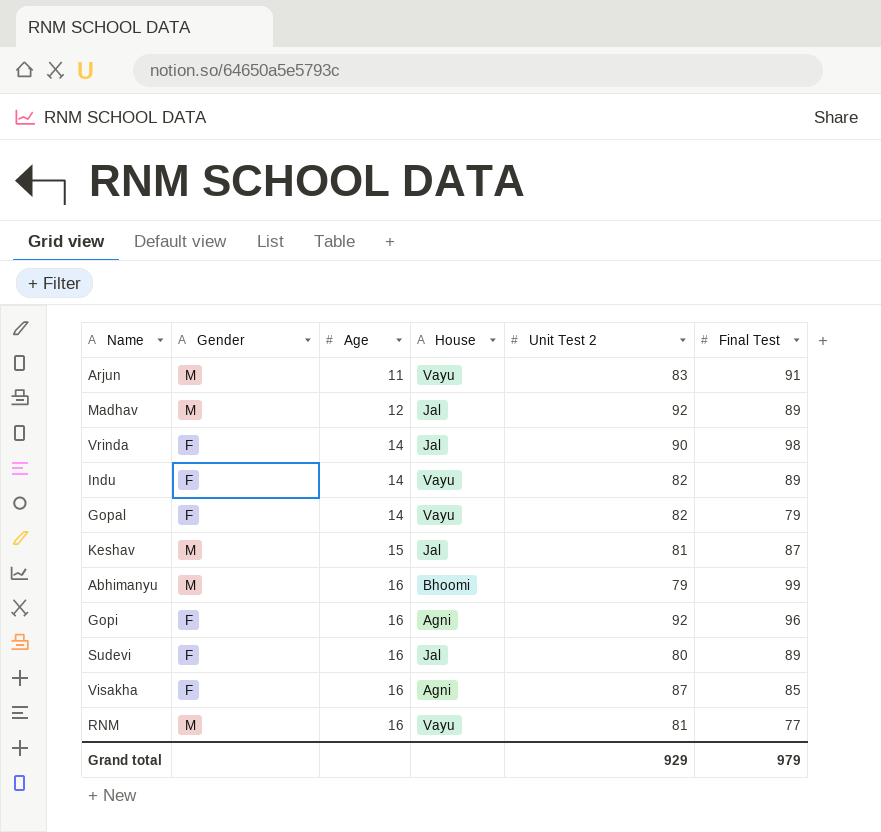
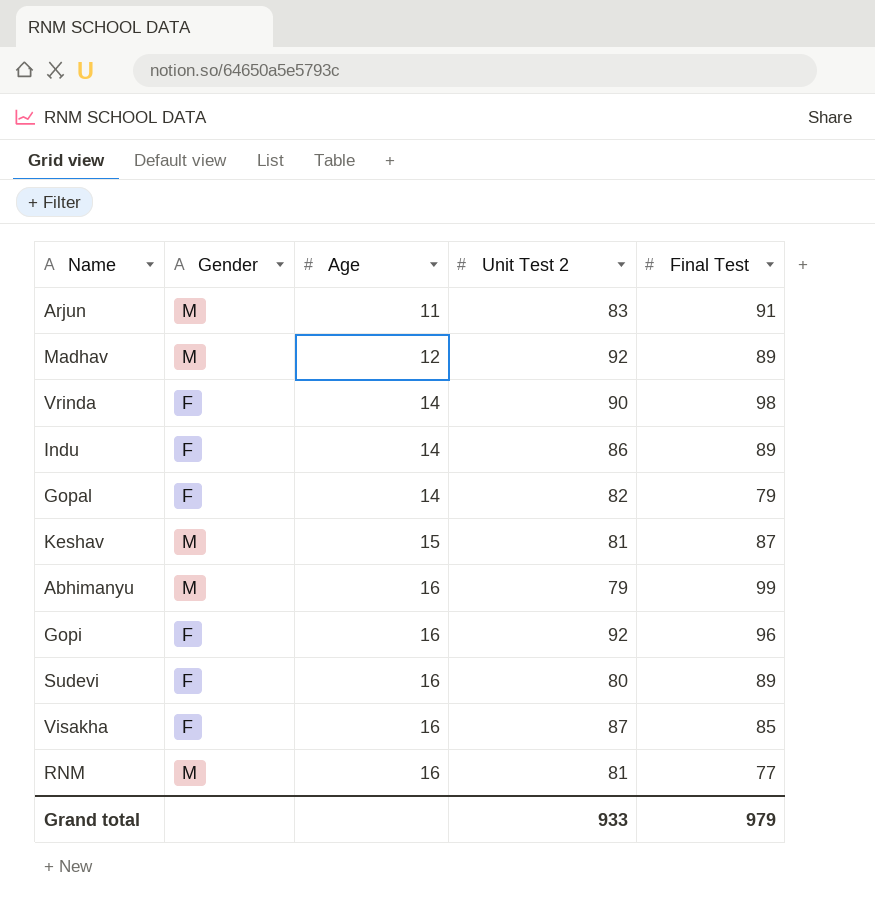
column House | position: 4 -> none
Indu | Unit Test 2: 82 -> 86
Grand total | Unit Test 2: 929 -> 933

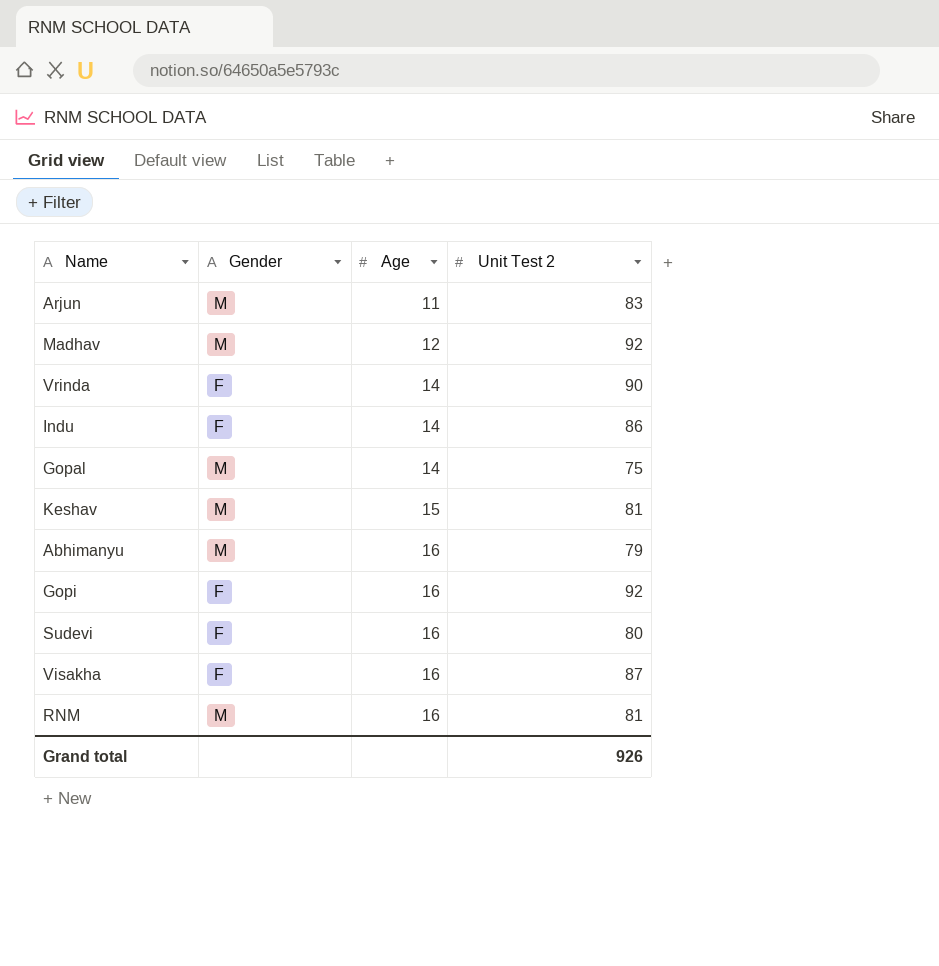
column Final Test | position: 5 -> none
Gopal | Gender: F -> M
Gopal | Unit Test 2: 82 -> 75
Grand total | Unit Test 2: 933 -> 926

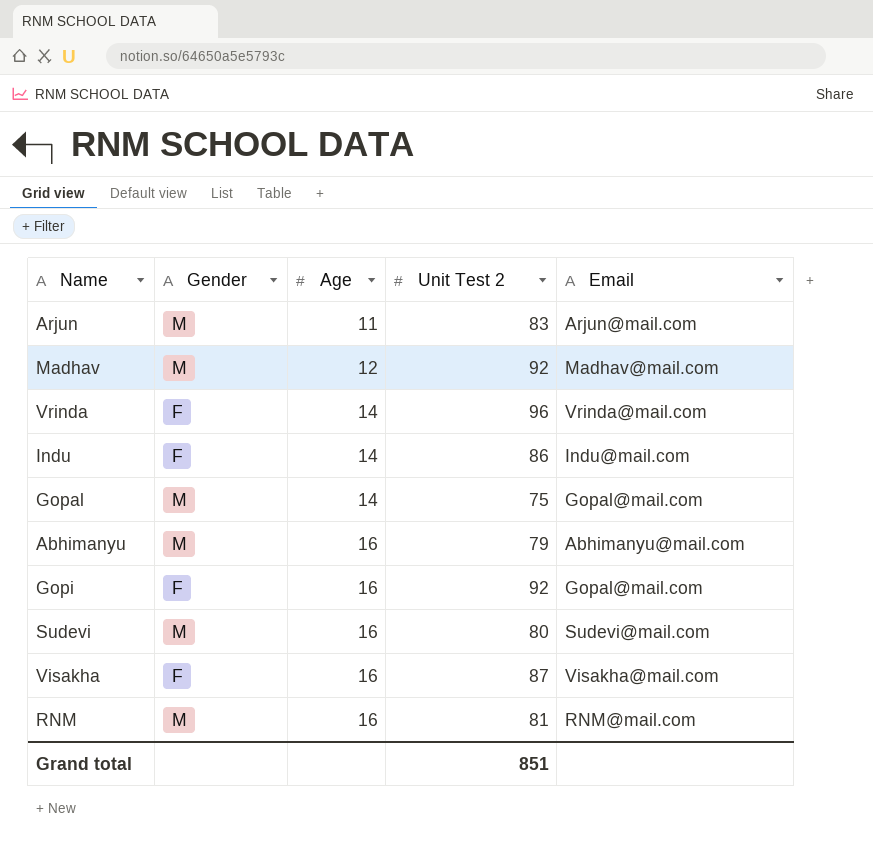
column Email | position: none -> 5
row Keshav: M | 15 | 81 -> none
Vrinda | Unit Test 2: 90 -> 96
Sudevi | Gender: F -> M
Grand total | Unit Test 2: 926 -> 851

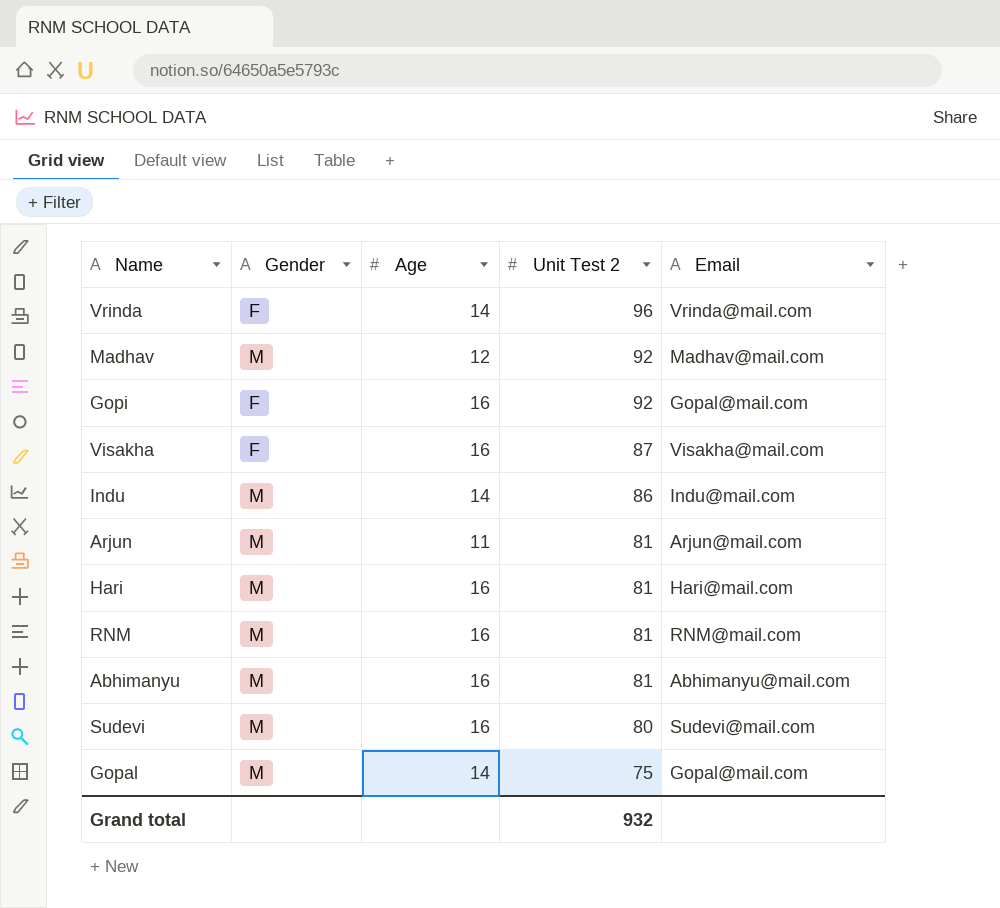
row order: Age ascending -> Unit Test 2 descending
Indu | Gender: F -> M
Arjun | Unit Test 2: 83 -> 81
row Hari: none -> M | 16 | 81 | Hari@mail.com
Abhimanyu | Unit Test 2: 79 -> 81
Grand total | Unit Test 2: 851 -> 932

